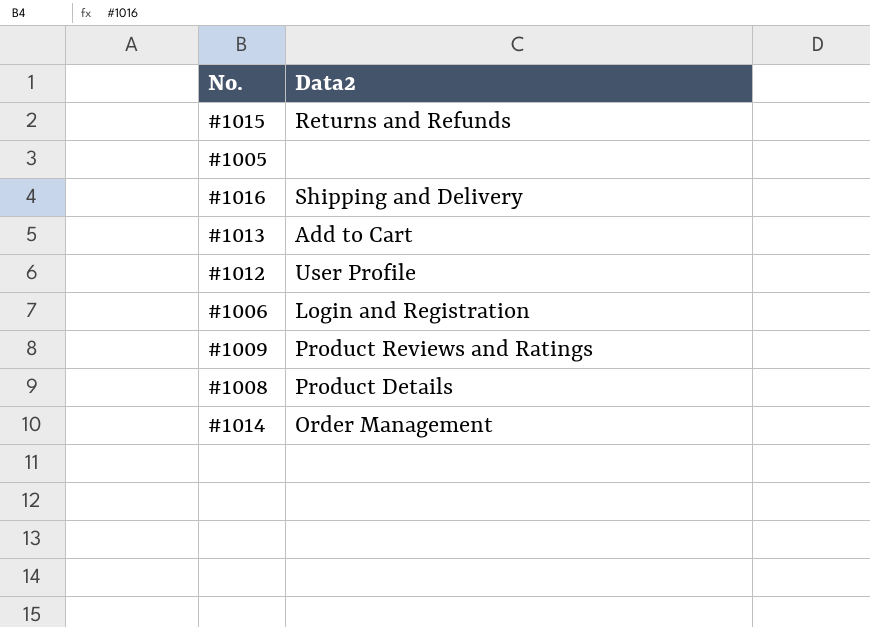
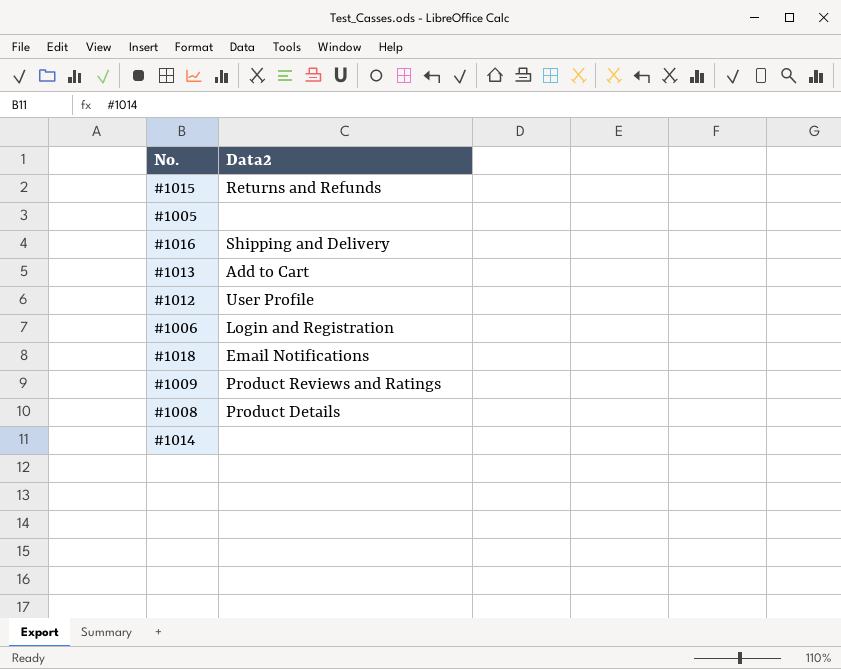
row #1018: none -> Email Notifications
#1014 | Data2: Order Management -> none

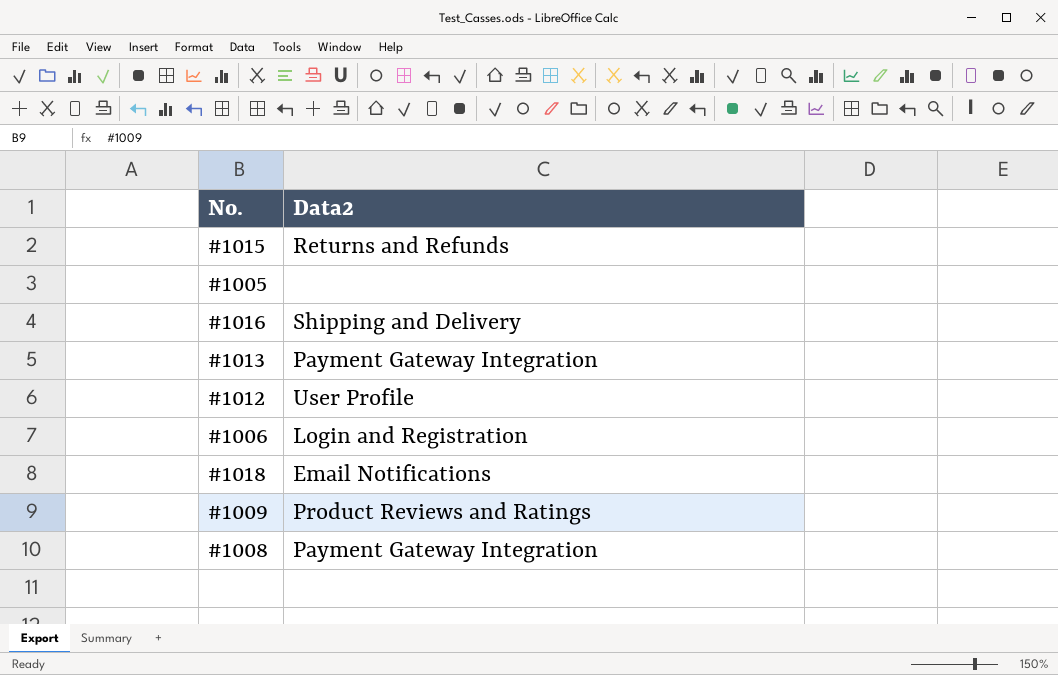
row #1014: none -> none
#1013 | Data2: Add to Cart -> Payment Gateway Integration
#1008 | Data2: Product Details -> Payment Gateway Integration

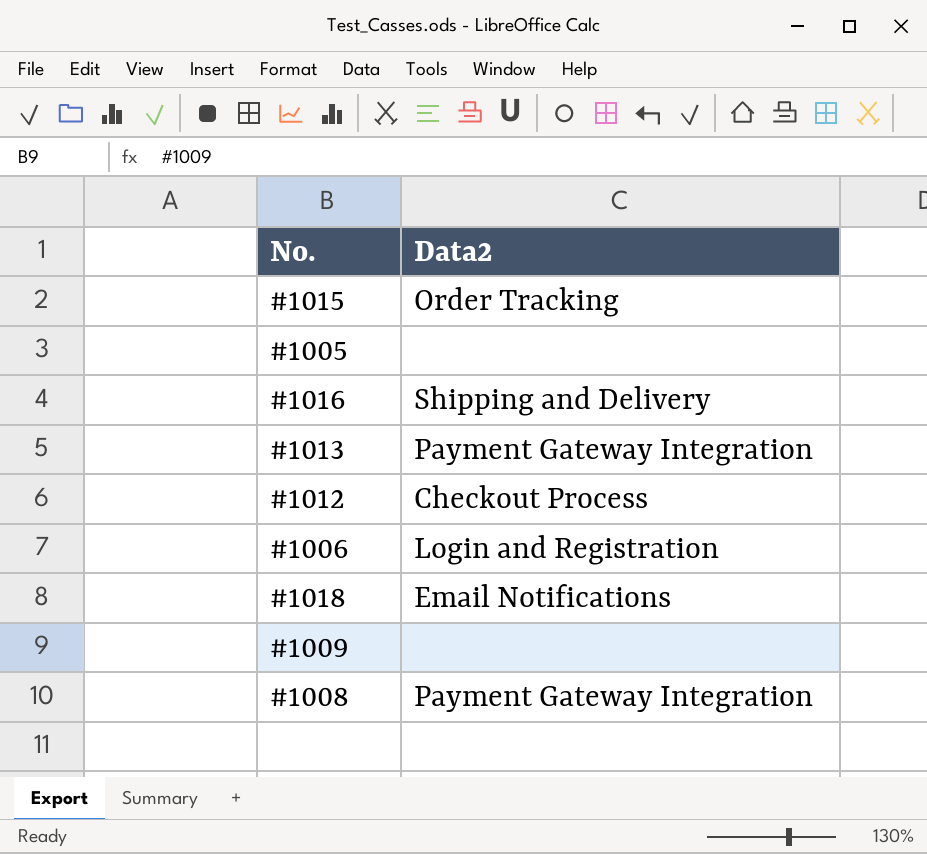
#1015 | Data2: Returns and Refunds -> Order Tracking
#1012 | Data2: User Profile -> Checkout Process
#1009 | Data2: Product Reviews and Ratings -> none

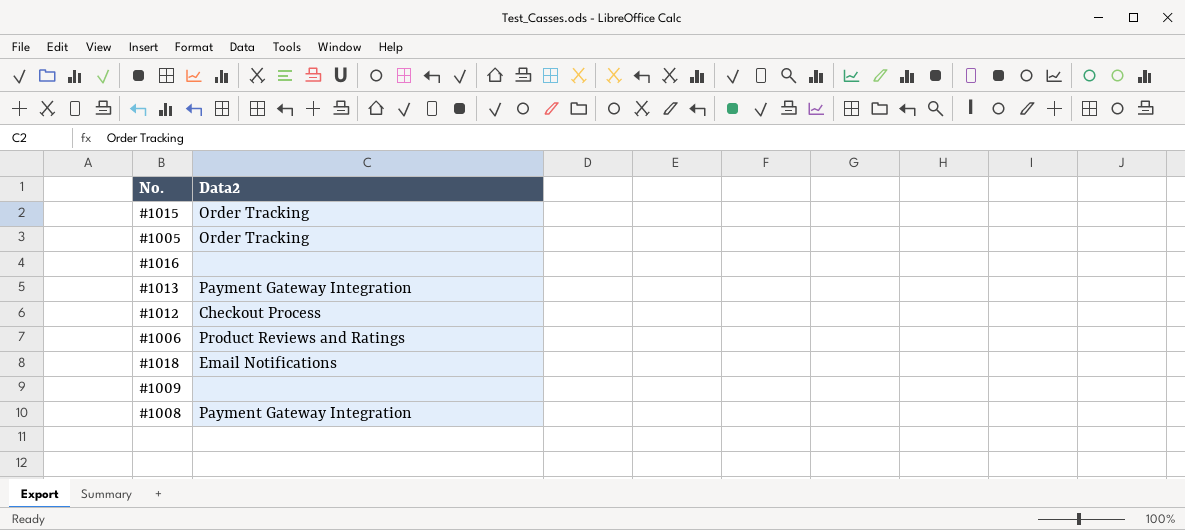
#1005 | Data2: none -> Order Tracking
#1016 | Data2: Shipping and Delivery -> none
#1006 | Data2: Login and Registration -> Product Reviews and Ratings

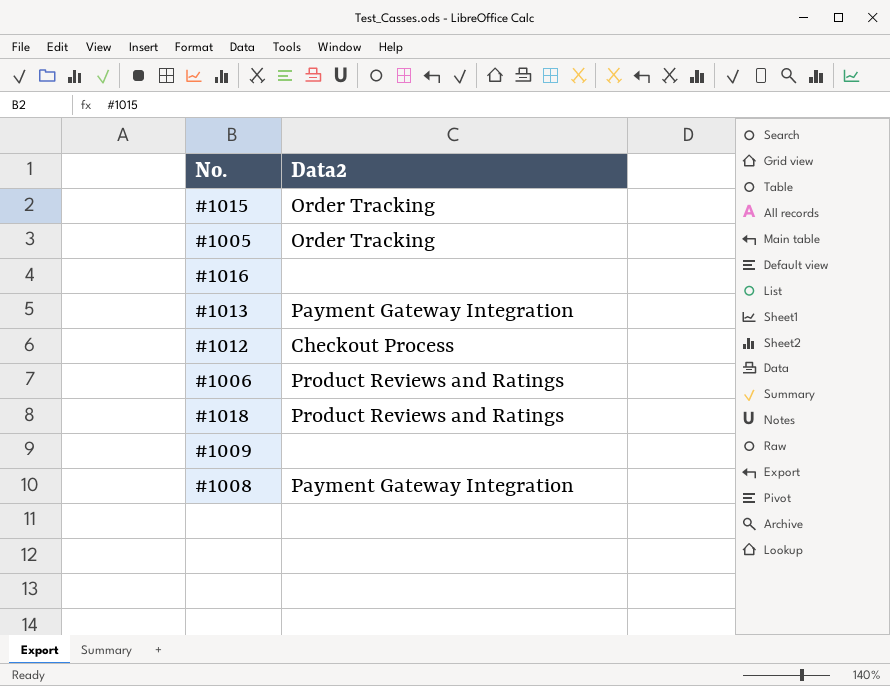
#1018 | Data2: Email Notifications -> Product Reviews and Ratings

